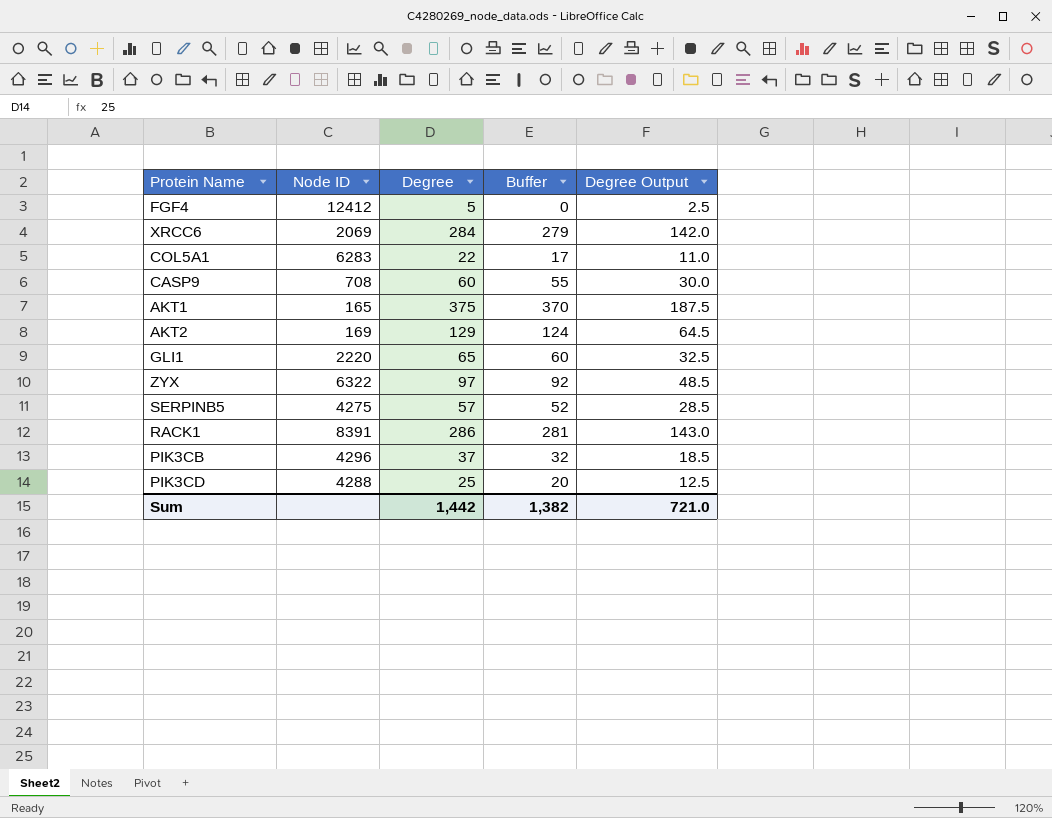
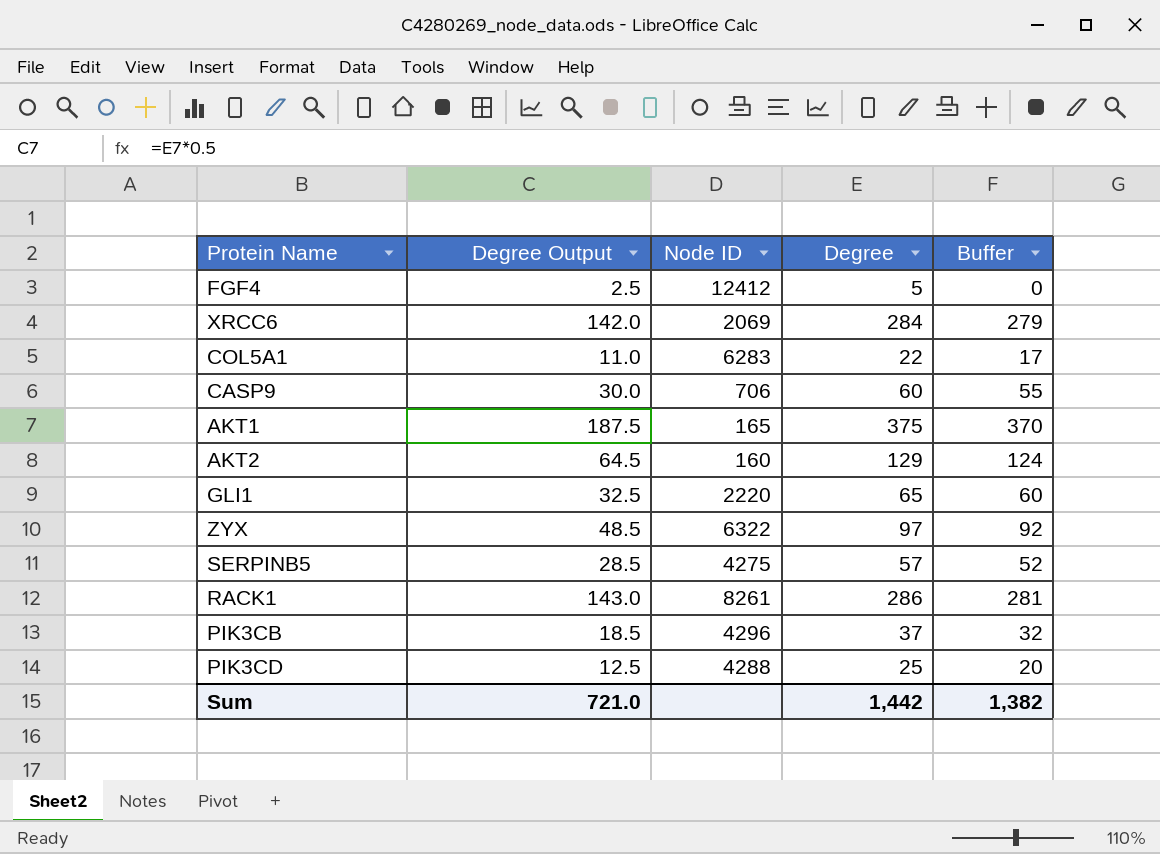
column Degree Output | position: 5 -> 2
CASP9 | Node ID: 708 -> 706
AKT2 | Node ID: 169 -> 160
RACK1 | Node ID: 8391 -> 8261

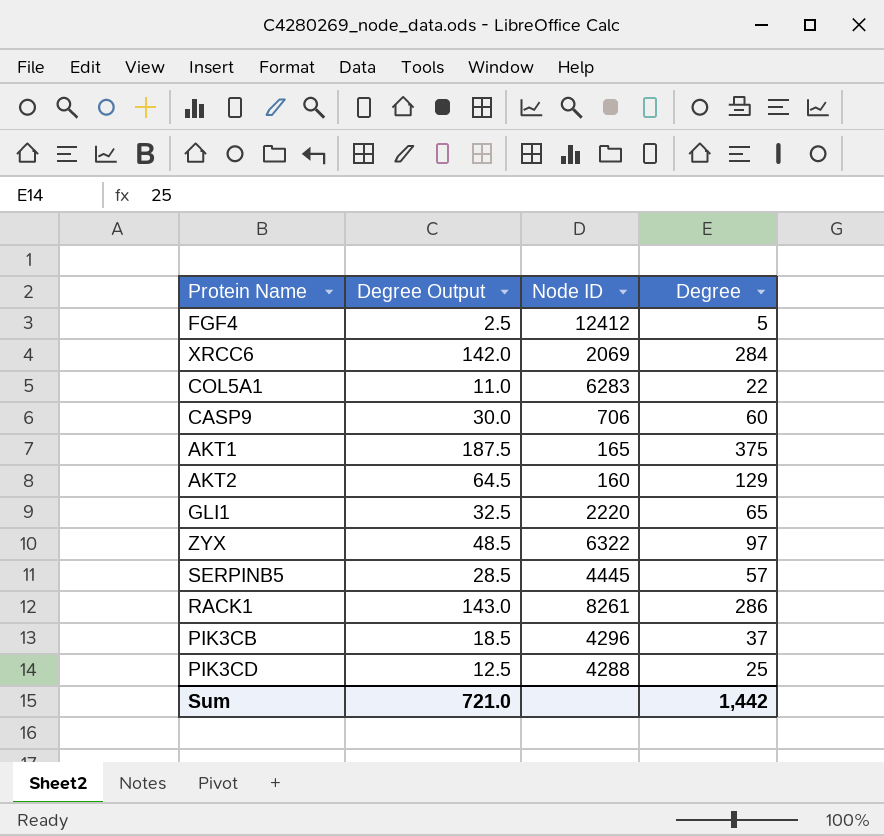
column Buffer | formula: [Degree] - 5 -> none
SERPINB5 | Node ID: 4275 -> 4445

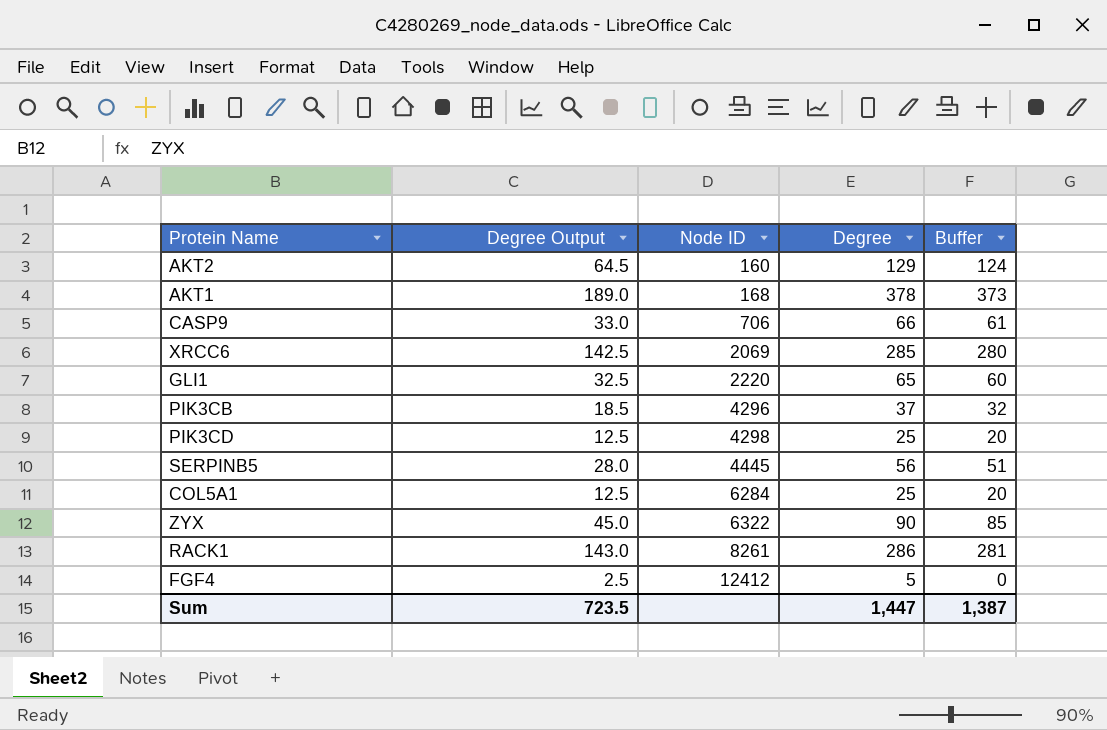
row order: none -> Node ID ascending
column Buffer | formula: none -> [Degree] - 5
AKT1 | Degree Output: 187.5 -> 189.0
AKT1 | Node ID: 165 -> 168
AKT1 | Degree: 375 -> 378
CASP9 | Degree Output: 30.0 -> 33.0
CASP9 | Degree: 60 -> 66
XRCC6 | Degree Output: 142.0 -> 142.5
XRCC6 | Degree: 284 -> 285
PIK3CD | Node ID: 4288 -> 4298
SERPINB5 | Degree Output: 28.5 -> 28.0
SERPINB5 | Degree: 57 -> 56
COL5A1 | Degree Output: 11.0 -> 12.5
COL5A1 | Node ID: 6283 -> 6284
COL5A1 | Degree: 22 -> 25
ZYX | Degree Output: 48.5 -> 45.0
ZYX | Degree: 97 -> 90
Sum | Degree Output: 721.0 -> 723.5
Sum | Degree: 1,442 -> 1,447

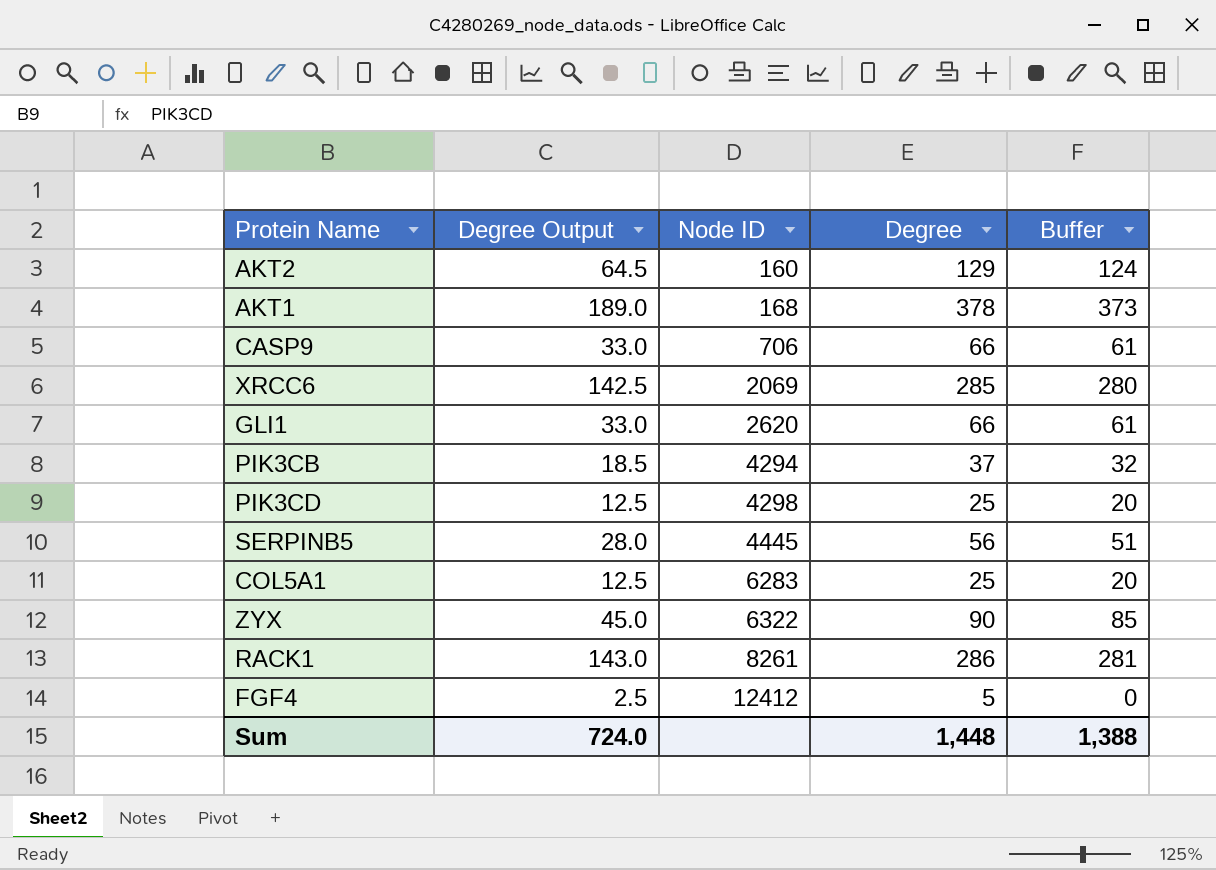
GLI1 | Degree Output: 32.5 -> 33.0
GLI1 | Node ID: 2220 -> 2620
GLI1 | Degree: 65 -> 66
GLI1 | Buffer: 60 -> 61
PIK3CB | Node ID: 4296 -> 4294
COL5A1 | Node ID: 6284 -> 6283
Sum | Degree Output: 723.5 -> 724.0
Sum | Degree: 1,447 -> 1,448
Sum | Buffer: 1,387 -> 1,388

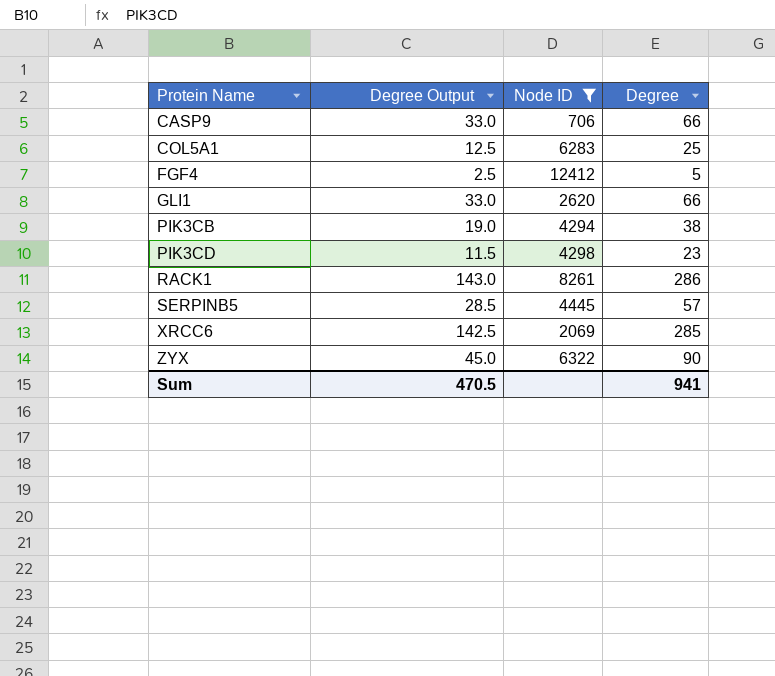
filter: none -> Node ID >= 706
row order: Node ID ascending -> Protein Name ascending
column Buffer | formula: [Degree] - 5 -> none
PIK3CB | Degree Output: 18.5 -> 19.0
PIK3CB | Degree: 37 -> 38
PIK3CD | Degree Output: 12.5 -> 11.5
PIK3CD | Degree: 25 -> 23
SERPINB5 | Degree Output: 28.0 -> 28.5
SERPINB5 | Degree: 56 -> 57
Sum | Degree Output: 724.0 -> 470.5
Sum | Degree: 1,448 -> 941

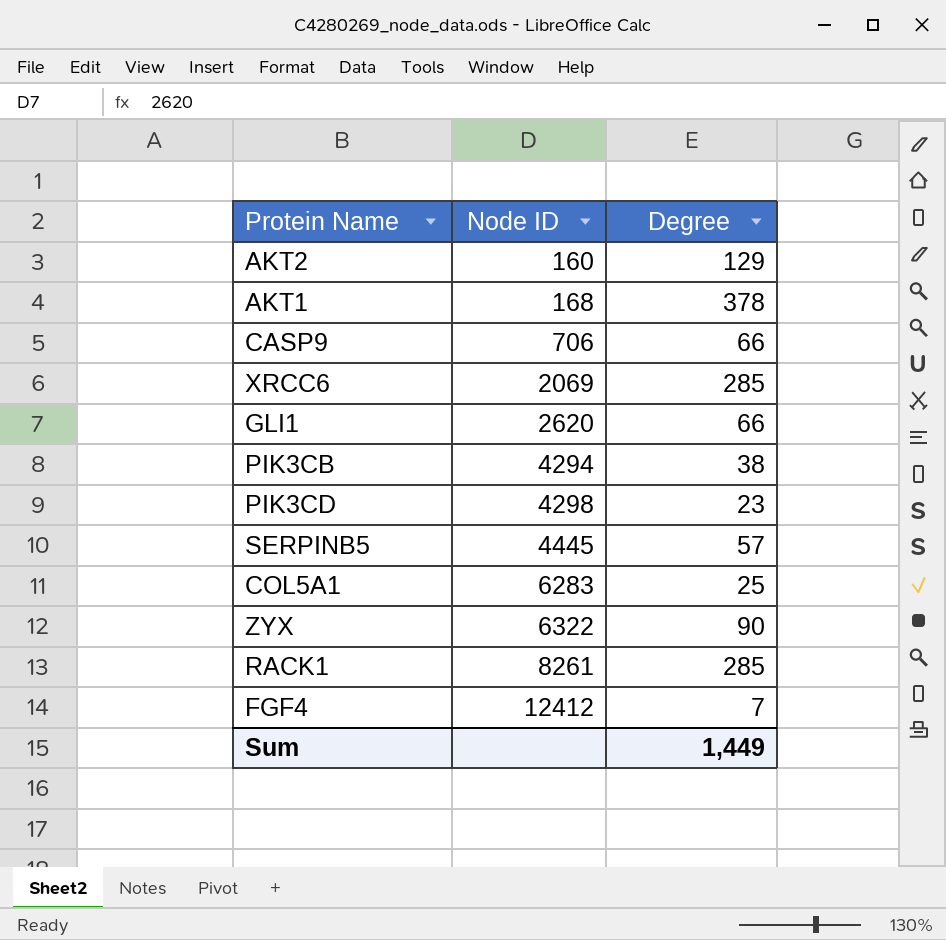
filter: Node ID >= 706 -> none
row order: Protein Name ascending -> Node ID ascending
column Degree Output | formula: [Degree] * 0.5 -> none
RACK1 | Degree: 286 -> 285
FGF4 | Degree: 5 -> 7
Sum | Degree: 941 -> 1,449

